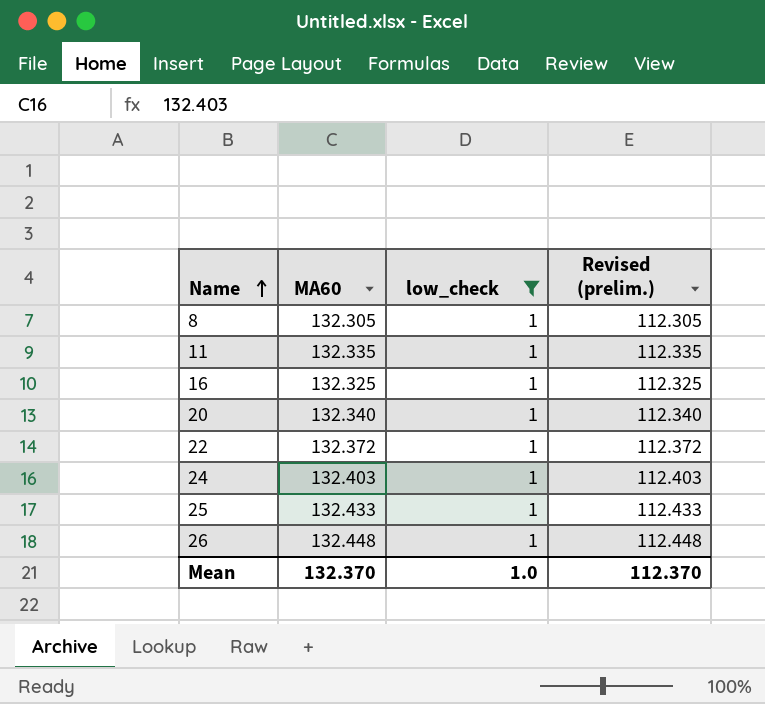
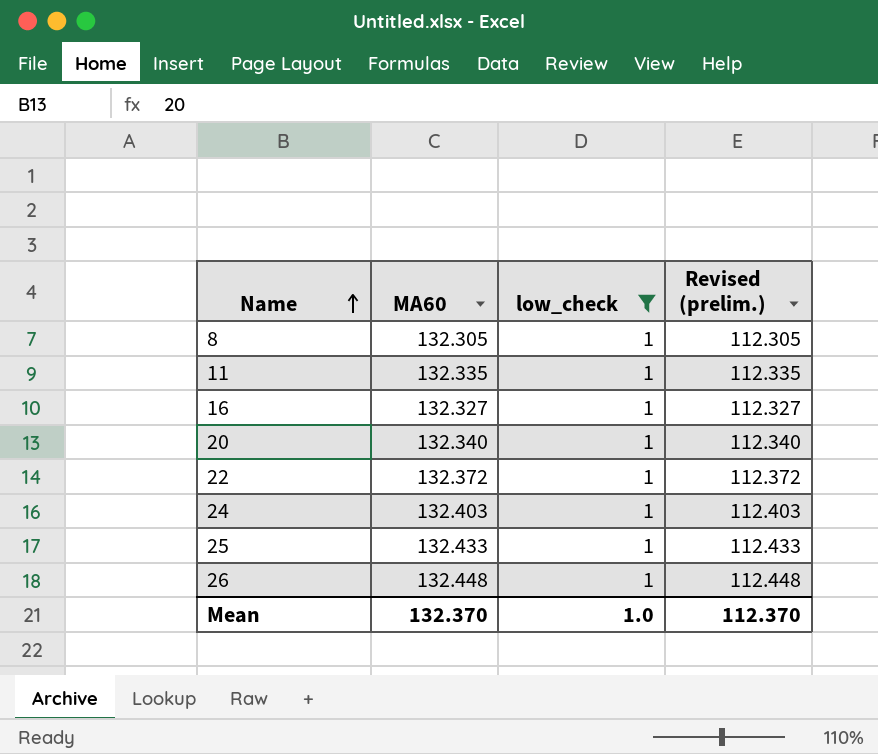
16 | MA60: 132.325 -> 132.327
16 | Revised (prelim.): 112.325 -> 112.327

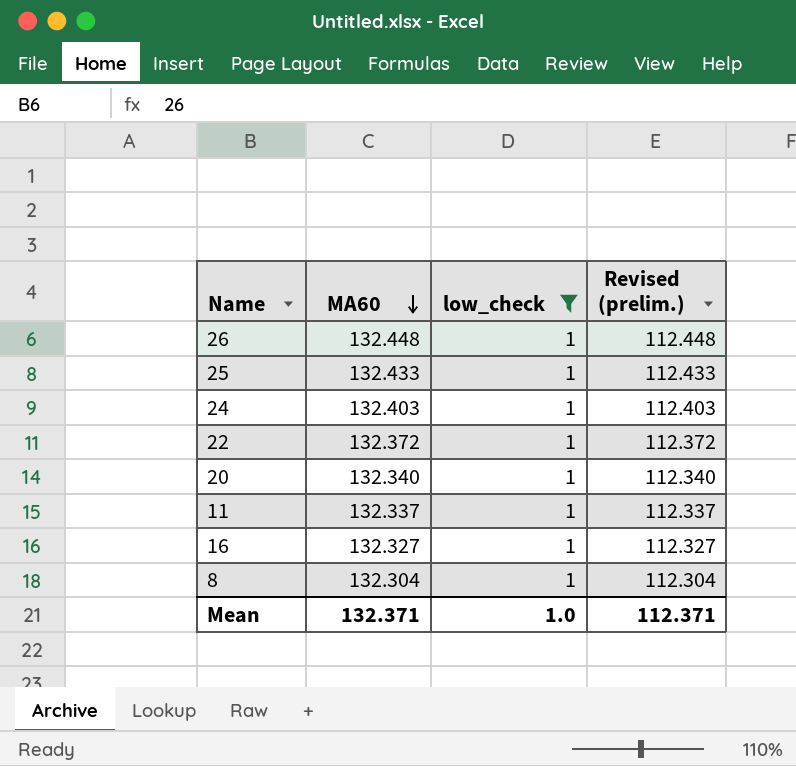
row order: Name ascending -> MA60 descending
11 | MA60: 132.335 -> 132.337
11 | Revised (prelim.): 112.335 -> 112.337
8 | MA60: 132.305 -> 132.304
8 | Revised (prelim.): 112.305 -> 112.304
Mean | MA60: 132.370 -> 132.371
Mean | Revised (prelim.): 112.370 -> 112.371

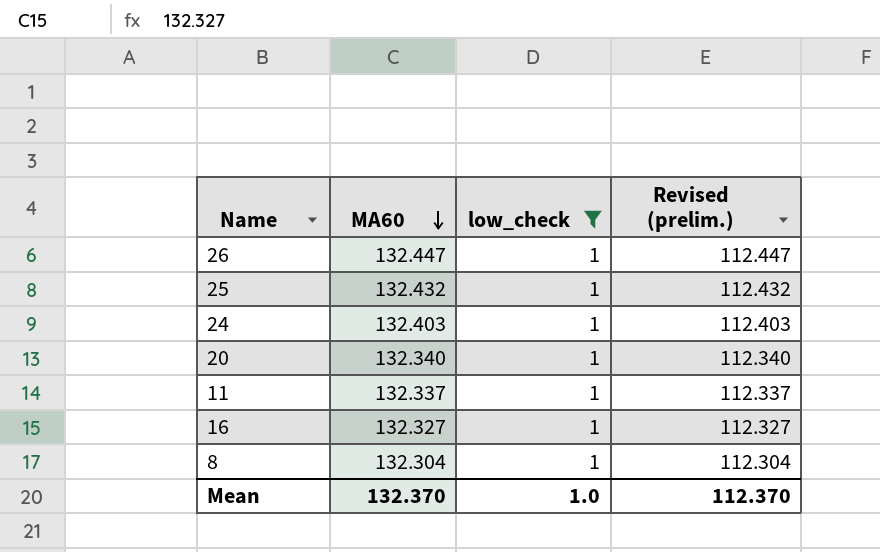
row 22: 132.372 | 1 | 112.372 -> none
26 | MA60: 132.448 -> 132.447
26 | Revised (prelim.): 112.448 -> 112.447
25 | MA60: 132.433 -> 132.432
25 | Revised (prelim.): 112.433 -> 112.432
Mean | MA60: 132.371 -> 132.370
Mean | Revised (prelim.): 112.371 -> 112.370

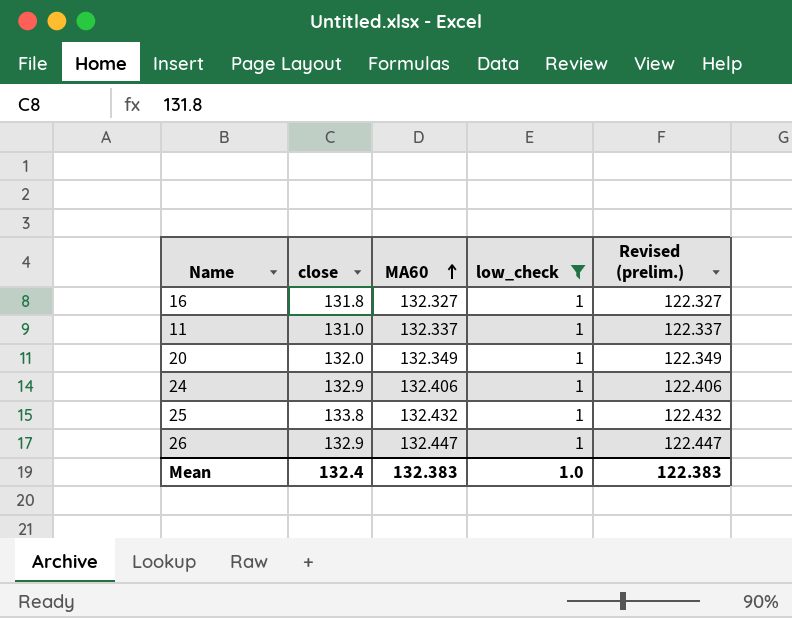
row order: MA60 descending -> MA60 ascending
column close | position: none -> 2
column Revised (prelim.) | formula: [MA60] - 20 -> [MA60] - 10
row 8: 132.304 | 1 | 112.304 -> none
20 | MA60: 132.340 -> 132.349
24 | MA60: 132.403 -> 132.406
Mean | MA60: 132.370 -> 132.383
Mean | Revised (prelim.): 112.370 -> 122.383

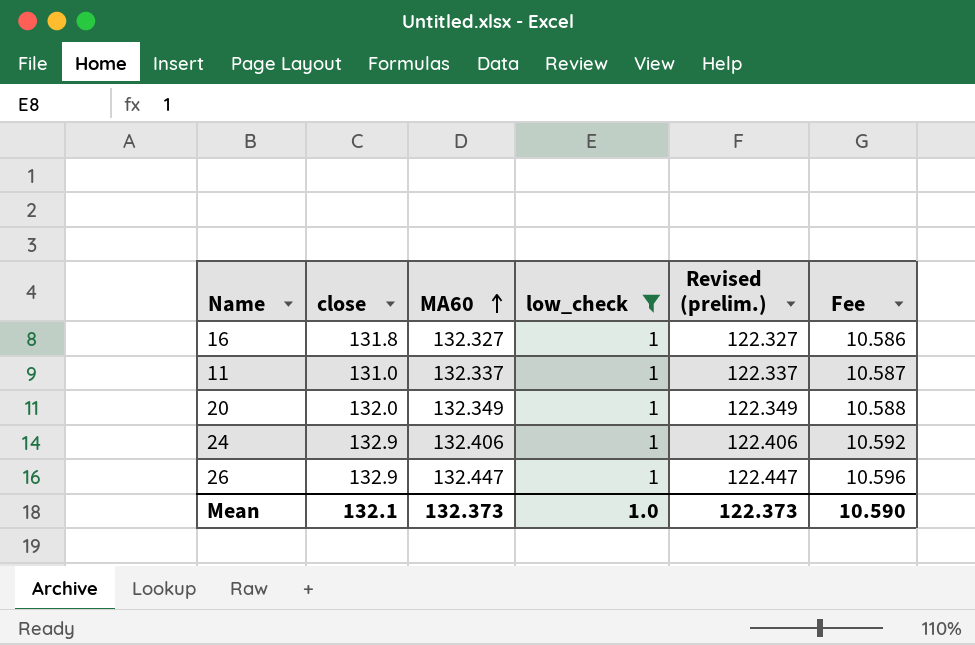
column Fee | formula: none -> [MA60] * 0.08
row 25: 133.8 | 132.432 | 1 | 122.432 -> none
Mean | close: 132.4 -> 132.1
Mean | MA60: 132.383 -> 132.373
Mean | Revised (prelim.): 122.383 -> 122.373

